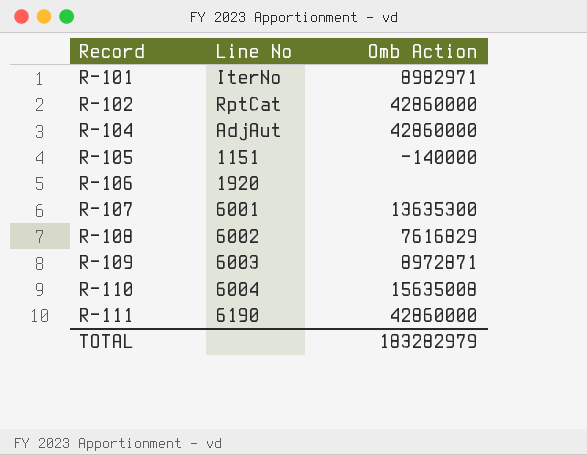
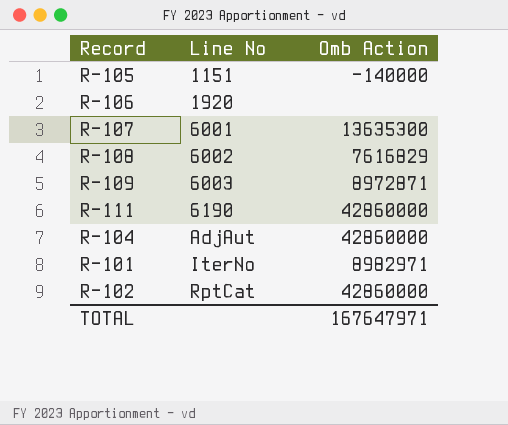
row order: Record ascending -> Line No ascending
row R-110: 6004 | 15635008 -> none
TOTAL | Omb Action: 183282979 -> 167647971

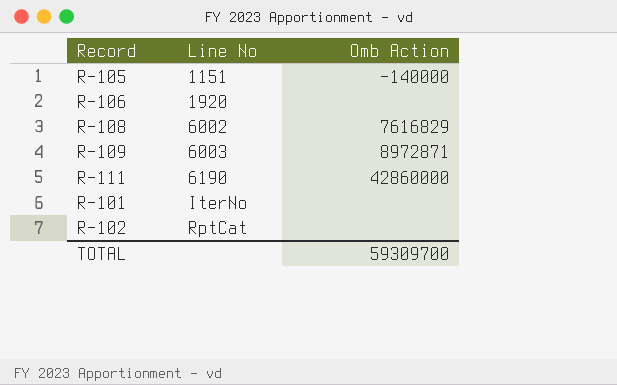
row R-107: 6001 | 13635300 -> none
row R-104: AdjAut | 42860000 -> none
R-101 | Omb Action: 8982971 -> none
R-102 | Omb Action: 42860000 -> none
TOTAL | Omb Action: 167647971 -> 59309700

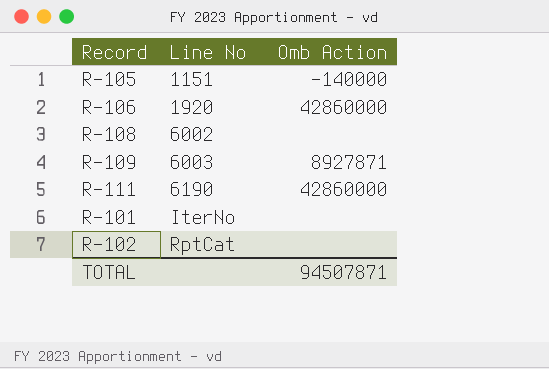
R-106 | Omb Action: none -> 42860000
R-108 | Omb Action: 7616829 -> none
R-109 | Omb Action: 8972871 -> 8927871
TOTAL | Omb Action: 59309700 -> 94507871

